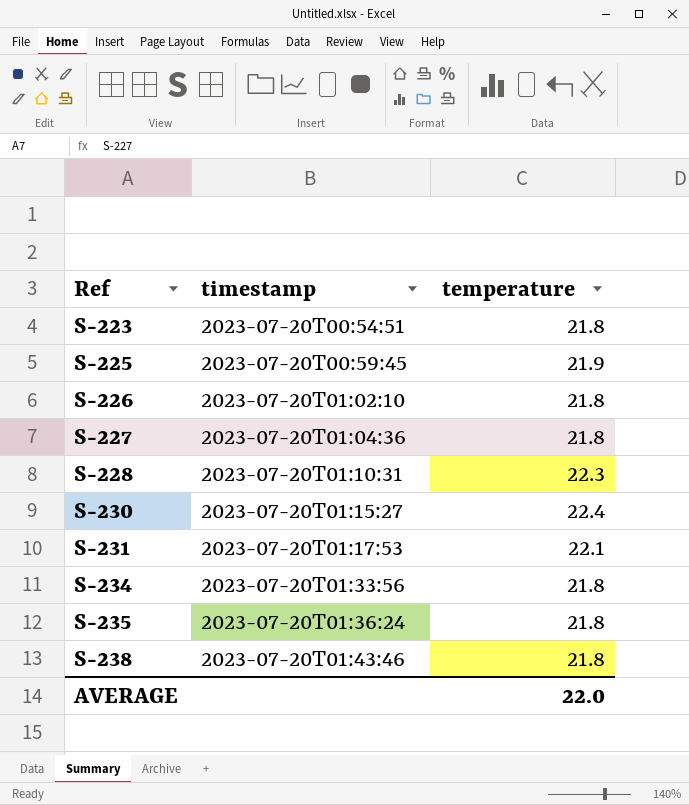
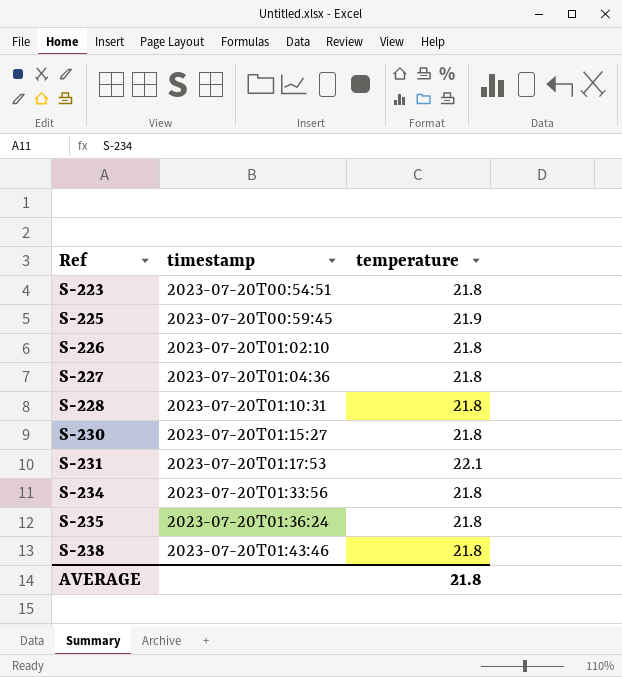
S-228 | temperature: 22.3 -> 21.8
S-230 | temperature: 22.4 -> 21.8
AVERAGE | temperature: 22.0 -> 21.8

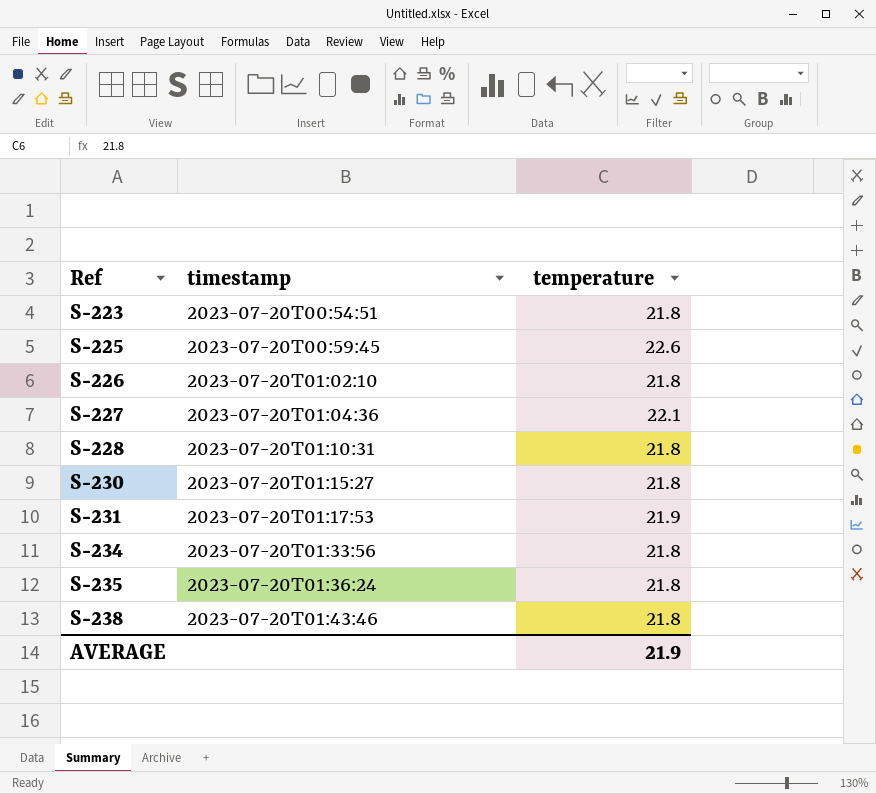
S-225 | temperature: 21.9 -> 22.6
S-227 | temperature: 21.8 -> 22.1
S-231 | temperature: 22.1 -> 21.9
AVERAGE | temperature: 21.8 -> 21.9

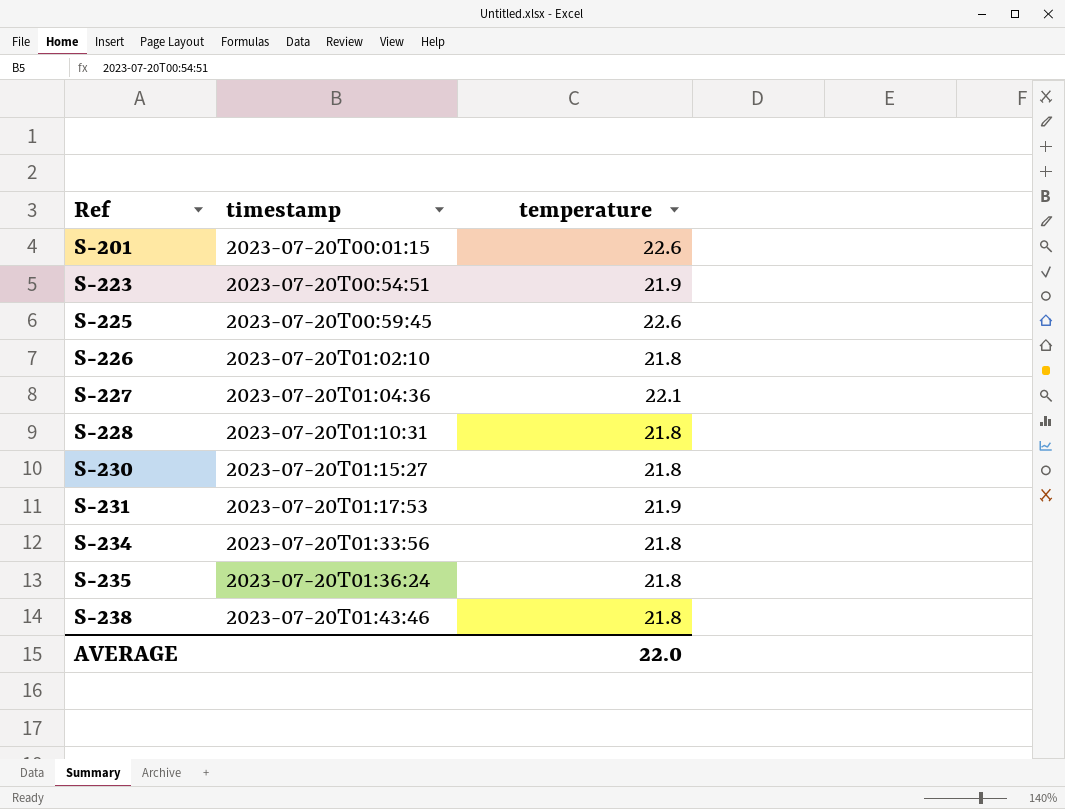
row S-201: none -> 2023-07-20T00:01:15 | 22.6
S-223 | temperature: 21.8 -> 21.9
AVERAGE | temperature: 21.9 -> 22.0

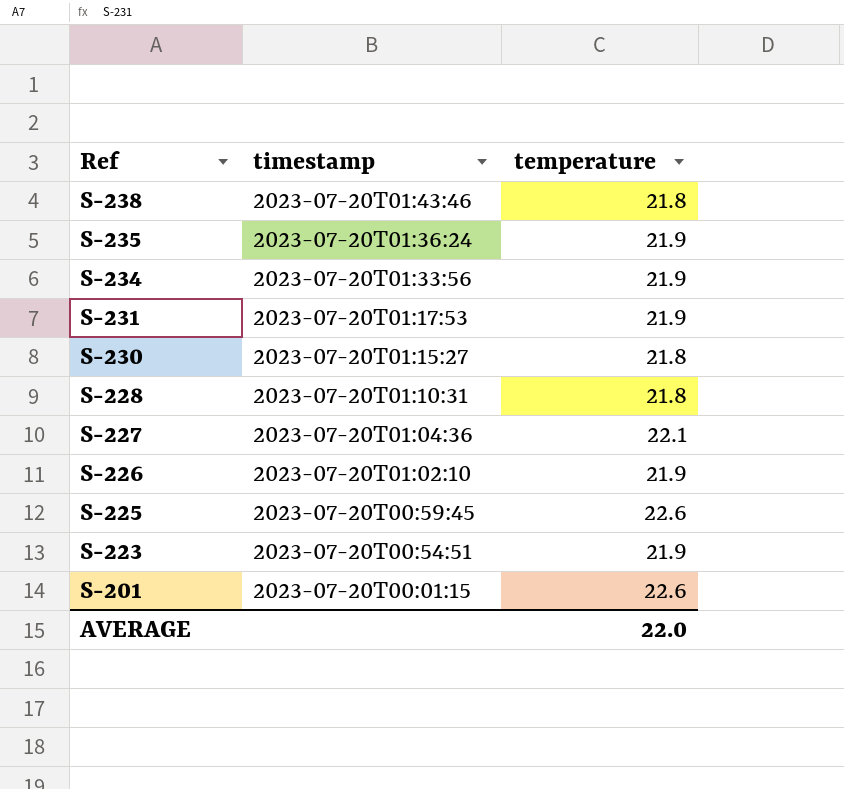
row order: Ref ascending -> Ref descending
S-235 | temperature: 21.8 -> 21.9
S-234 | temperature: 21.8 -> 21.9
S-226 | temperature: 21.8 -> 21.9

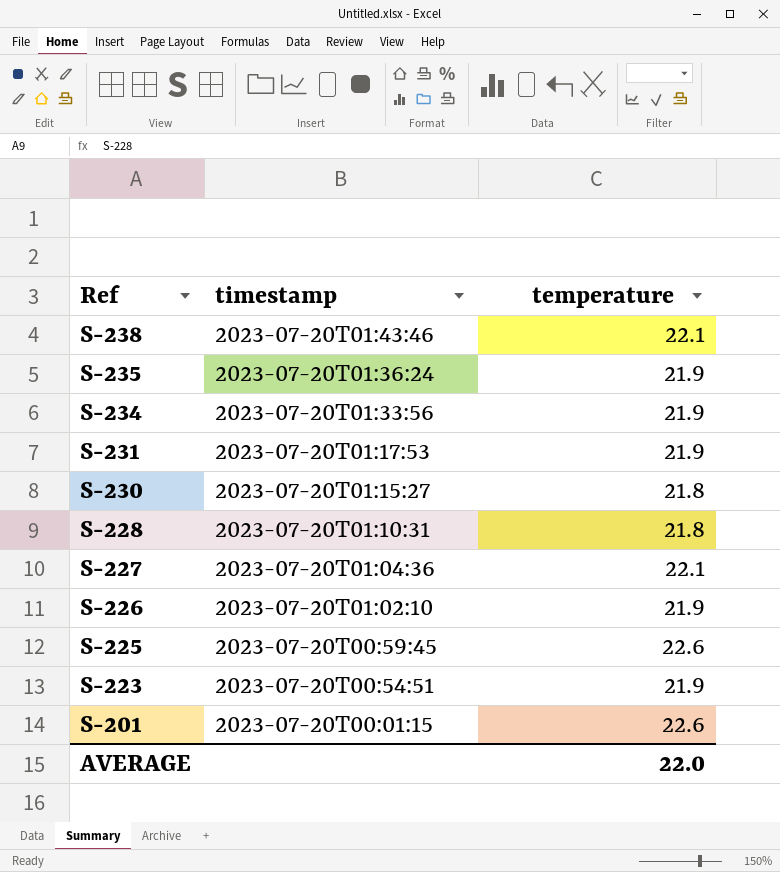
S-238 | temperature: 21.8 -> 22.1

